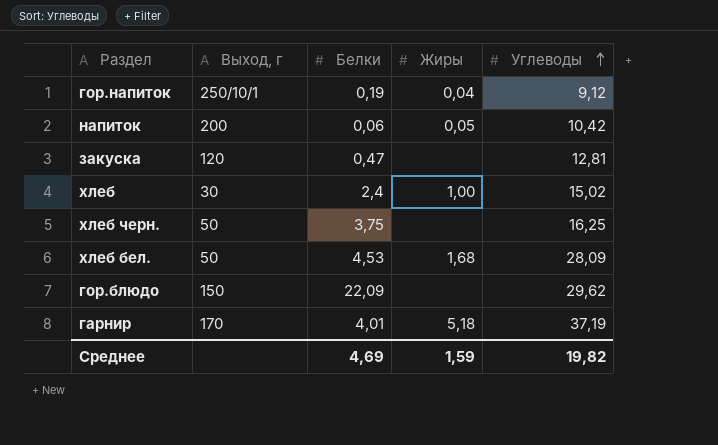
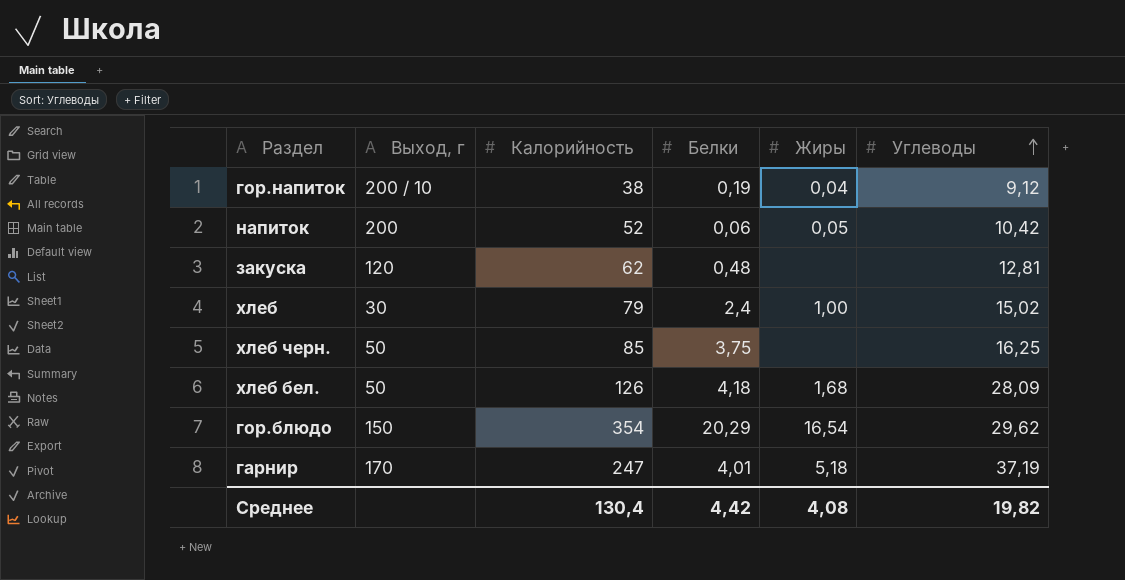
column Калорийность | position: none -> 3
гор.напиток | Выход, г: 250/10/1 -> 200 / 10
закуска | Белки: 0,47 -> 0,48
хлеб бел. | Белки: 4,53 -> 4,18
гор.блюдо | Белки: 22,09 -> 20,29
гор.блюдо | Жиры: none -> 16,54
Среднее | Белки: 4,69 -> 4,42
Среднее | Жиры: 1,59 -> 4,08

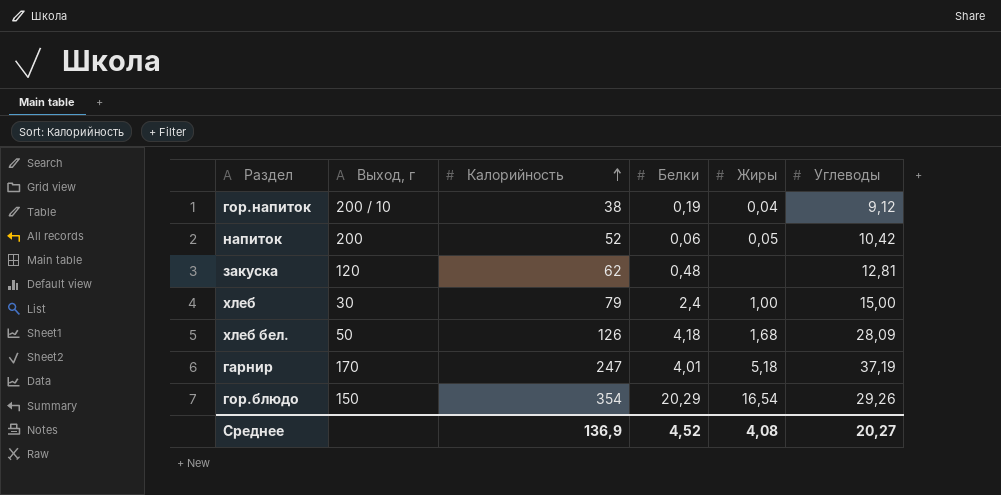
row order: Углеводы ascending -> Калорийность ascending
row хлеб черн.: 50 | 85 | 3,75 | none | 16,25 -> none
хлеб | Углеводы: 15,02 -> 15,00
гор.блюдо | Углеводы: 29,62 -> 29,26
Среднее | Калорийность: 130,4 -> 136,9
Среднее | Белки: 4,42 -> 4,52
Среднее | Углеводы: 19,82 -> 20,27

